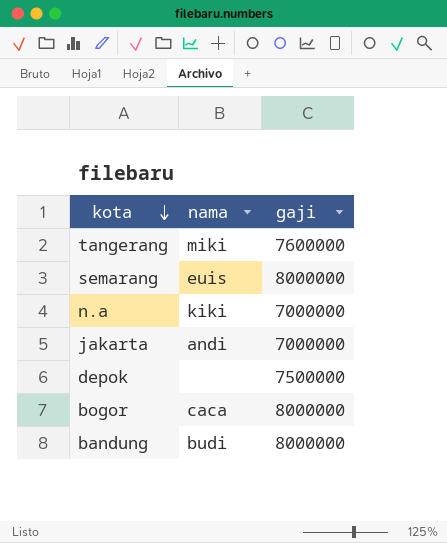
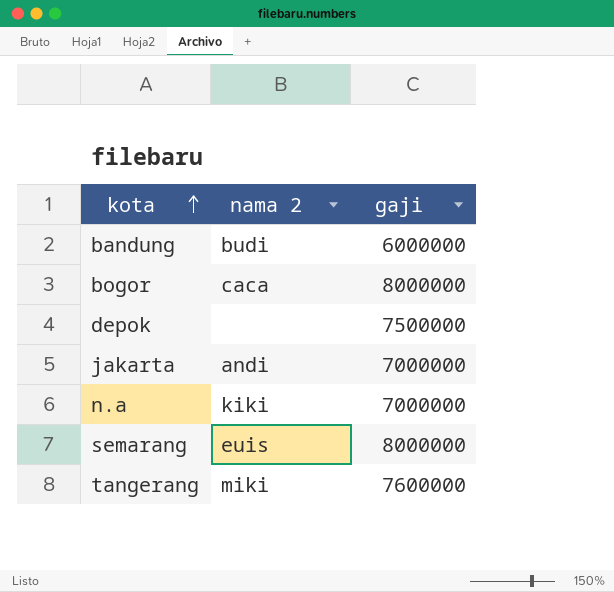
row order: kota descending -> kota ascending
column name: nama -> nama 2
bandung | gaji: 8000000 -> 6000000

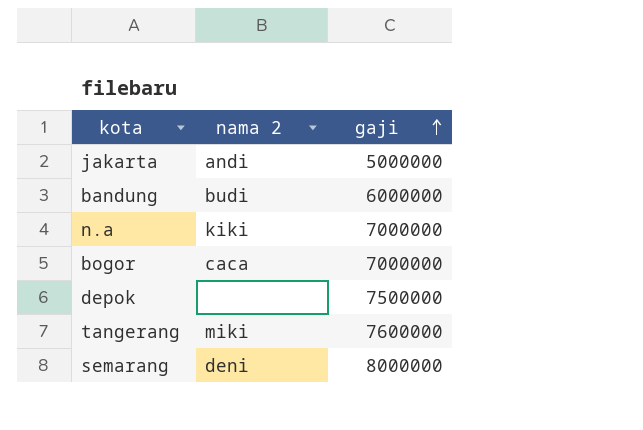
row order: kota ascending -> gaji ascending
jakarta | gaji: 7000000 -> 5000000
bogor | gaji: 8000000 -> 7000000
semarang | nama 2: euis -> deni

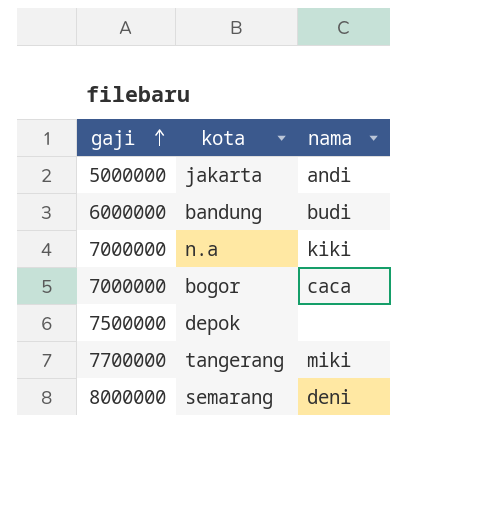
column gaji | position: 3 -> 1
column name: nama 2 -> nama
tangerang | gaji: 7600000 -> 7700000

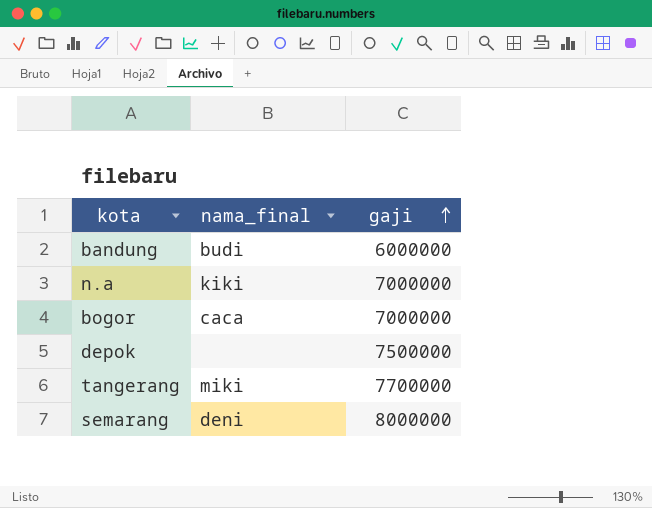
column name: nama -> nama_final
column gaji | position: 1 -> 3
row jakarta: 5000000 | andi -> none

